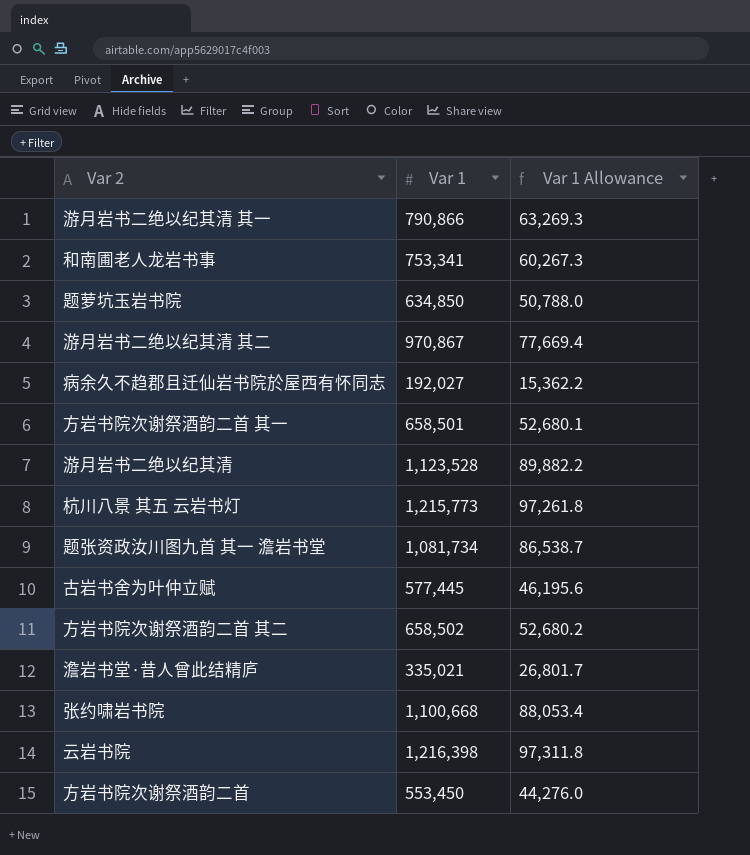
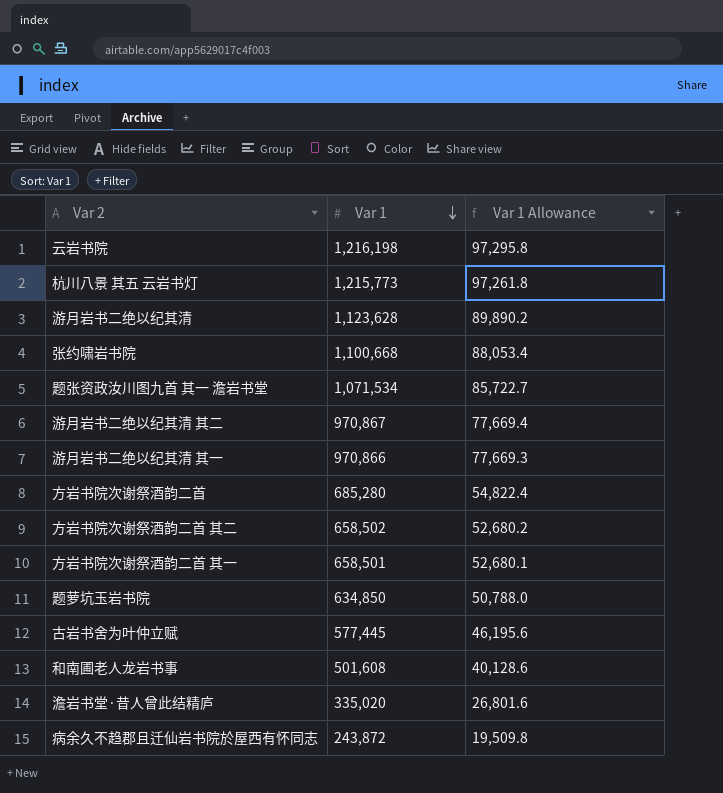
row order: none -> Var 1 descending
云岩书院 | Var 1: 1,216,398 -> 1,216,198
云岩书院 | Var 1 Allowance: 97,311.8 -> 97,295.8
游月岩书二绝以纪其清 | Var 1: 1,123,528 -> 1,123,628
游月岩书二绝以纪其清 | Var 1 Allowance: 89,882.2 -> 89,890.2
题张资政汝川图九首 其一 澹岩书堂 | Var 1: 1,081,734 -> 1,071,534
题张资政汝川图九首 其一 澹岩书堂 | Var 1 Allowance: 86,538.7 -> 85,722.7
游月岩书二绝以纪其清 其一 | Var 1: 790,866 -> 970,866
游月岩书二绝以纪其清 其一 | Var 1 Allowance: 63,269.3 -> 77,669.3
方岩书院次谢祭酒韵二首 | Var 1: 553,450 -> 685,280
方岩书院次谢祭酒韵二首 | Var 1 Allowance: 44,276.0 -> 54,822.4
和南圃老人龙岩书事 | Var 1: 753,341 -> 501,608
和南圃老人龙岩书事 | Var 1 Allowance: 60,267.3 -> 40,128.6
澹岩书堂·昔人曾此结精庐 | Var 1: 335,021 -> 335,020
澹岩书堂·昔人曾此结精庐 | Var 1 Allowance: 26,801.7 -> 26,801.6
病余久不趋郡且迁仙岩书院於屋西有怀同志 | Var 1: 192,027 -> 243,872
病余久不趋郡且迁仙岩书院於屋西有怀同志 | Var 1 Allowance: 15,362.2 -> 19,509.8

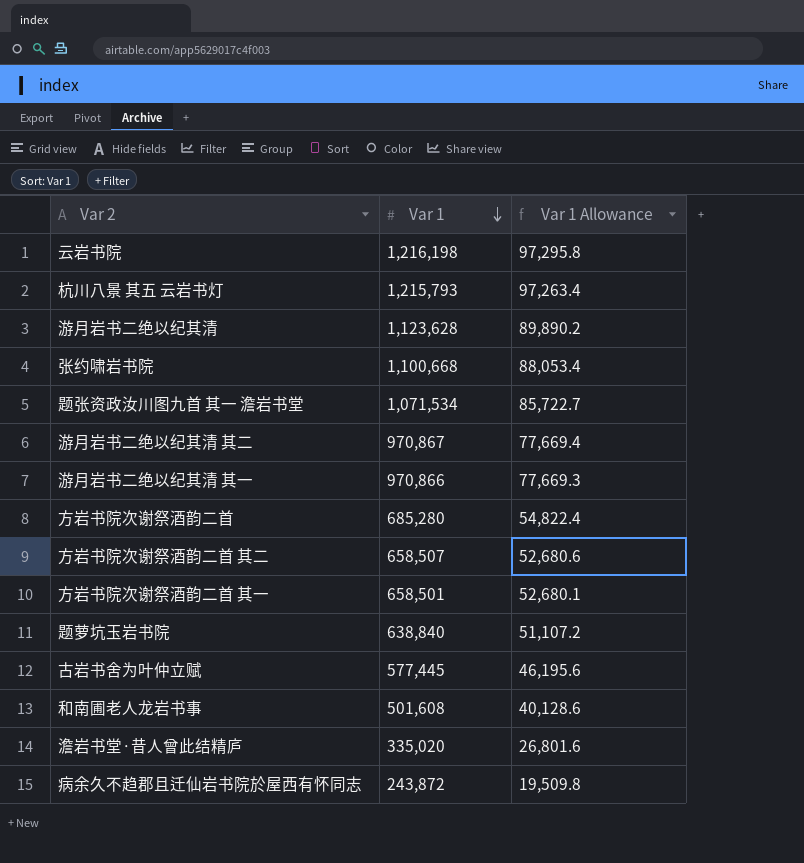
杭川八景 其五 云岩书灯 | Var 1: 1,215,773 -> 1,215,793
杭川八景 其五 云岩书灯 | Var 1 Allowance: 97,261.8 -> 97,263.4
方岩书院次谢祭酒韵二首 其二 | Var 1: 658,502 -> 658,507
方岩书院次谢祭酒韵二首 其二 | Var 1 Allowance: 52,680.2 -> 52,680.6
题萝坑玉岩书院 | Var 1: 634,850 -> 638,840
题萝坑玉岩书院 | Var 1 Allowance: 50,788.0 -> 51,107.2

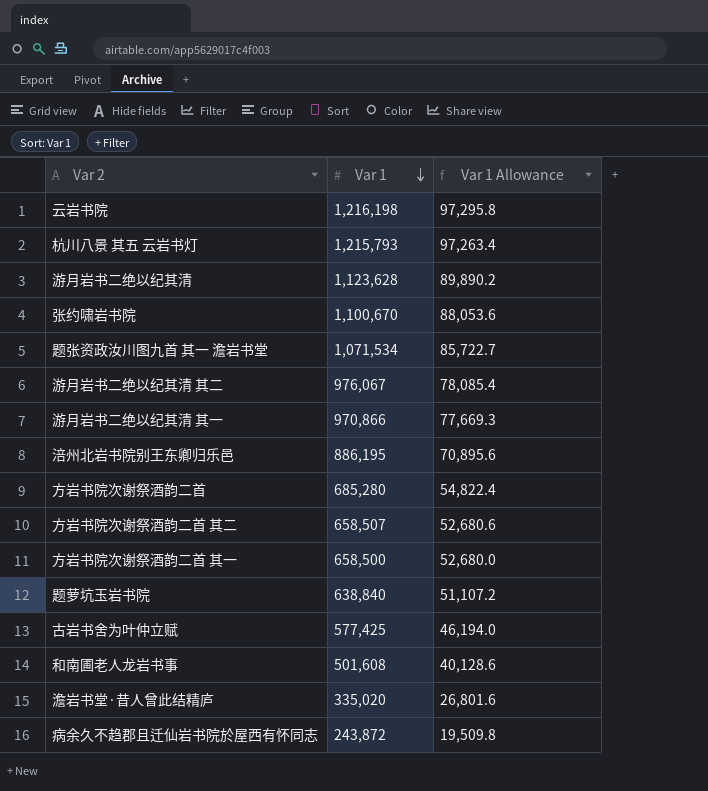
张约啸岩书院 | Var 1: 1,100,668 -> 1,100,670
张约啸岩书院 | Var 1 Allowance: 88,053.4 -> 88,053.6
游月岩书二绝以纪其清 其二 | Var 1: 970,867 -> 976,067
游月岩书二绝以纪其清 其二 | Var 1 Allowance: 77,669.4 -> 78,085.4
row 涪州北岩书院别王东卿归乐邑: none -> 886,195 | 70,895.6
方岩书院次谢祭酒韵二首 其一 | Var 1: 658,501 -> 658,500
方岩书院次谢祭酒韵二首 其一 | Var 1 Allowance: 52,680.1 -> 52,680.0
古岩书舍为叶仲立赋 | Var 1: 577,445 -> 577,425
古岩书舍为叶仲立赋 | Var 1 Allowance: 46,195.6 -> 46,194.0

